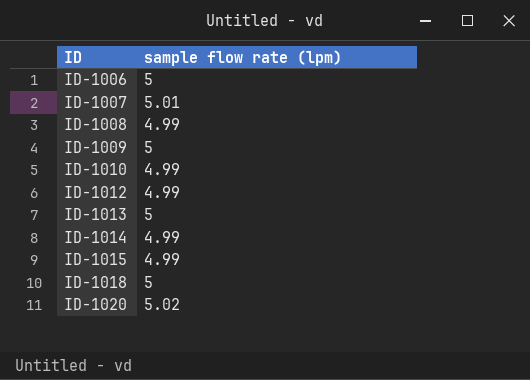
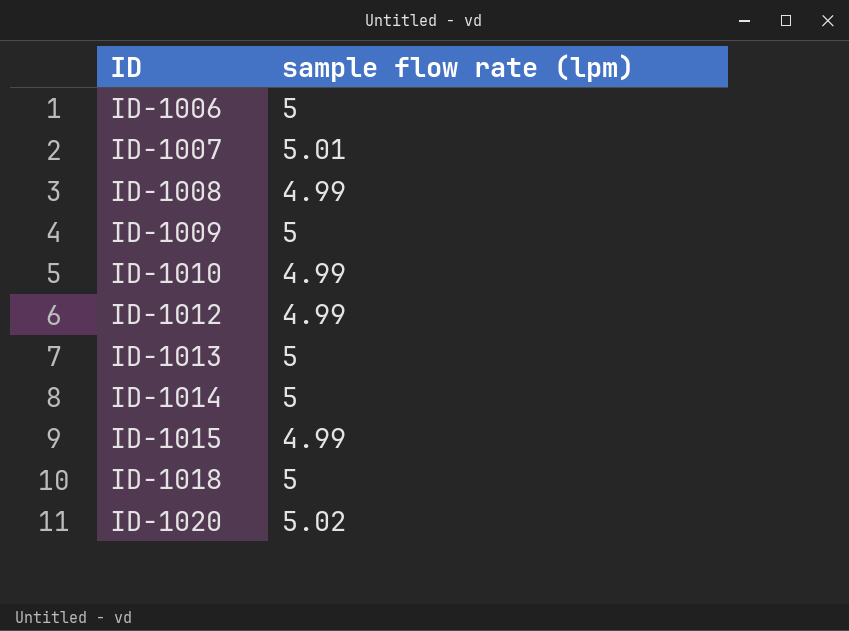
ID-1014 | sample flow rate (lpm): 4.99 -> 5

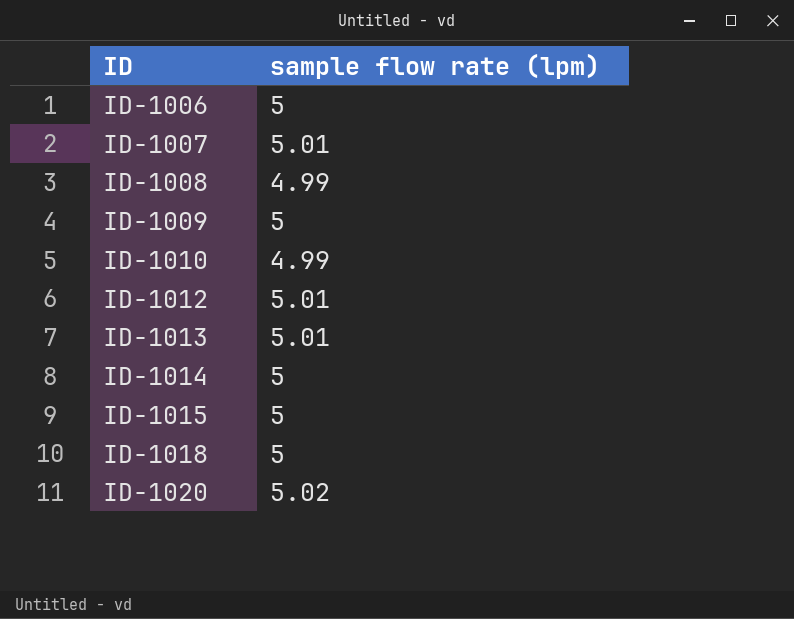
ID-1012 | sample flow rate (lpm): 4.99 -> 5.01
ID-1013 | sample flow rate (lpm): 5 -> 5.01
ID-1015 | sample flow rate (lpm): 4.99 -> 5

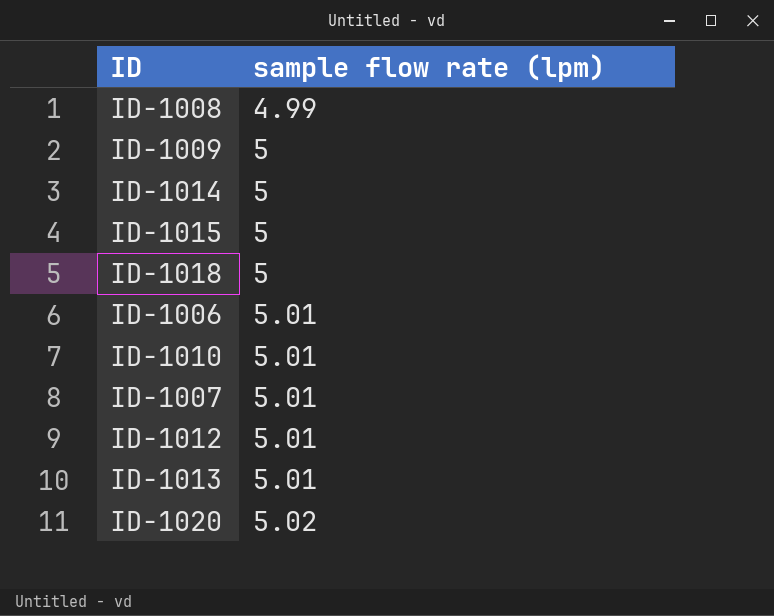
row order: ID ascending -> sample flow rate (lpm) ascending
ID-1006 | sample flow rate (lpm): 5 -> 5.01
ID-1010 | sample flow rate (lpm): 4.99 -> 5.01

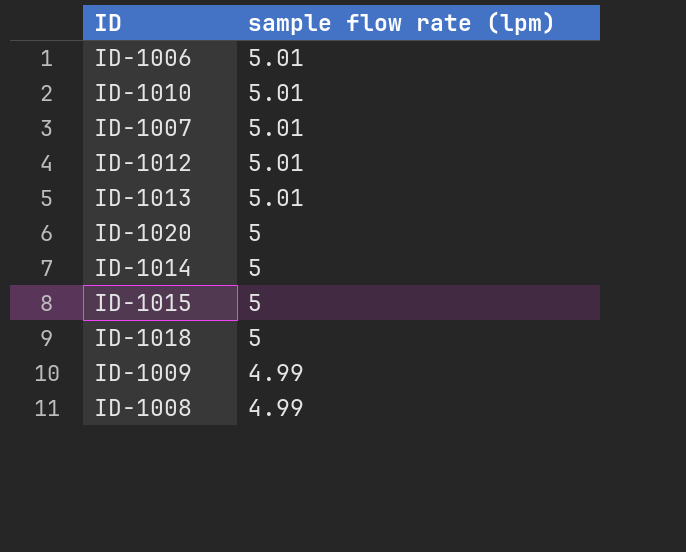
row order: sample flow rate (lpm) ascending -> sample flow rate (lpm) descending
ID-1020 | sample flow rate (lpm): 5.02 -> 5
ID-1009 | sample flow rate (lpm): 5 -> 4.99

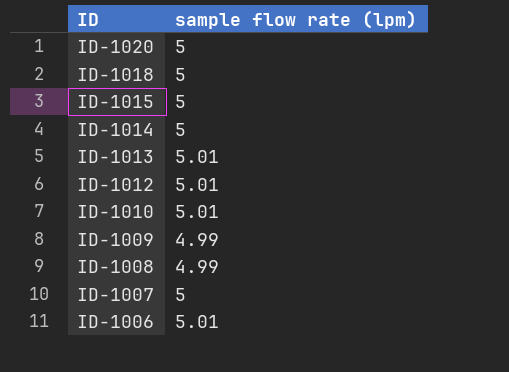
row order: sample flow rate (lpm) descending -> ID descending
ID-1007 | sample flow rate (lpm): 5.01 -> 5

